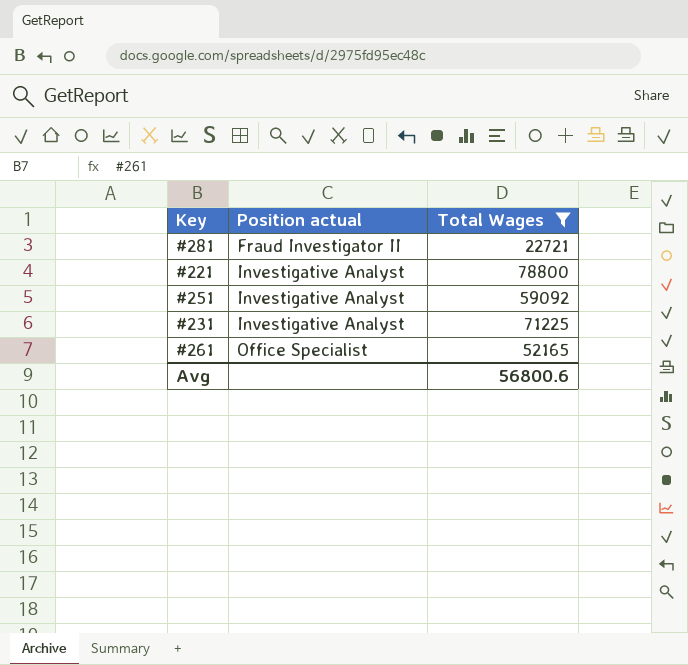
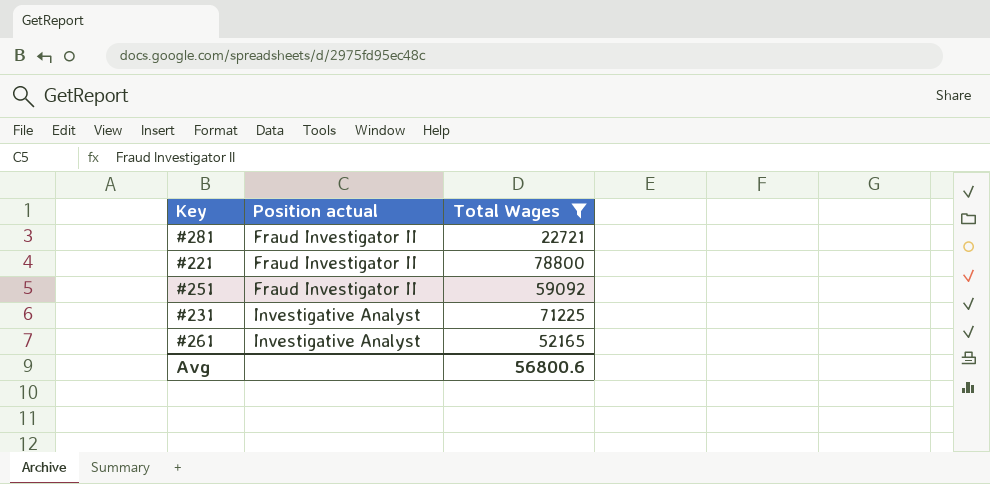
#221 | Position actual: Investigative Analyst -> Fraud Investigator II
#251 | Position actual: Investigative Analyst -> Fraud Investigator II
#261 | Position actual: Office Specialist -> Investigative Analyst

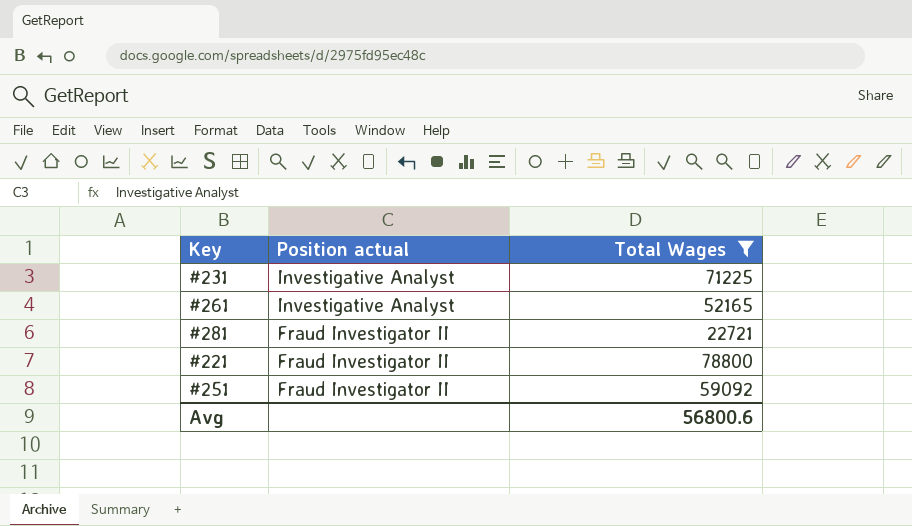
row order: Position actual ascending -> Position actual descending

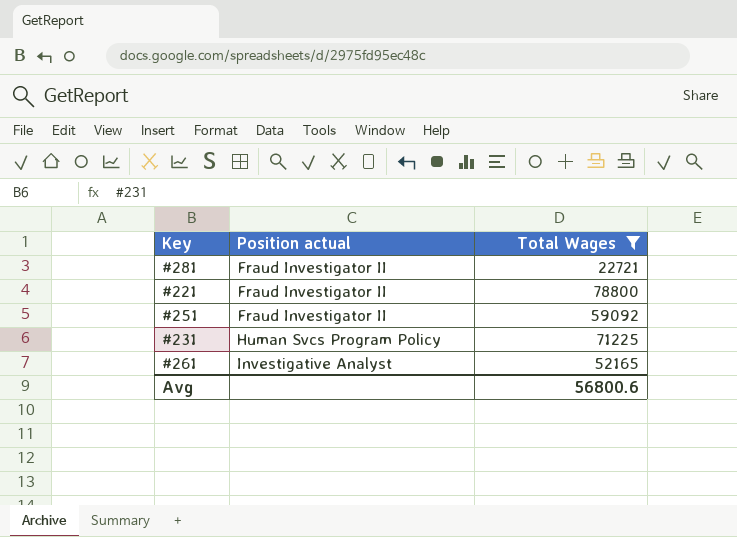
row order: Position actual descending -> Position actual ascending
#231 | Position actual: Investigative Analyst -> Human Svcs Program Policy

